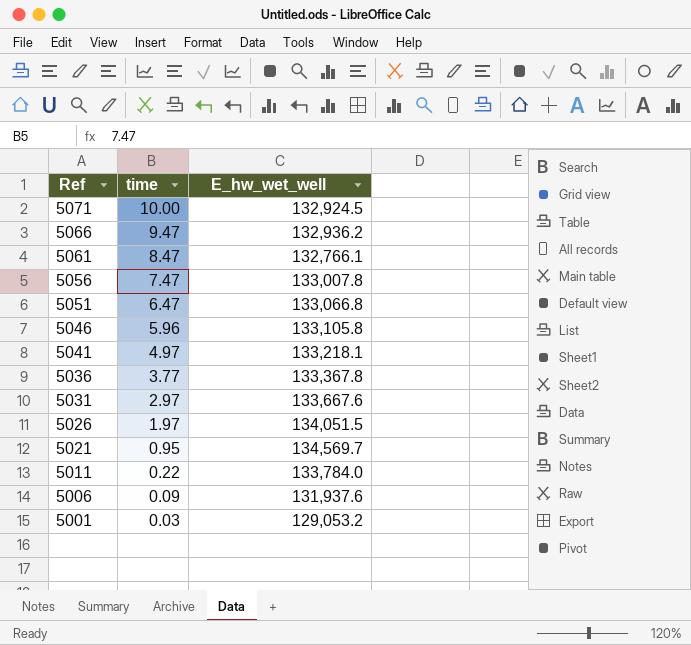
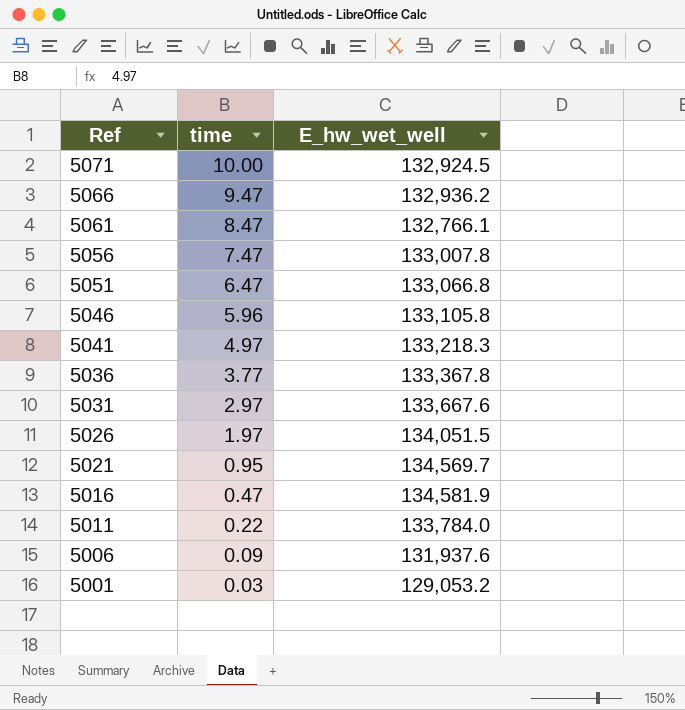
5041 | E_hw_wet_well: 133,218.1 -> 133,218.3
row 5016: none -> 0.47 | 134,581.9

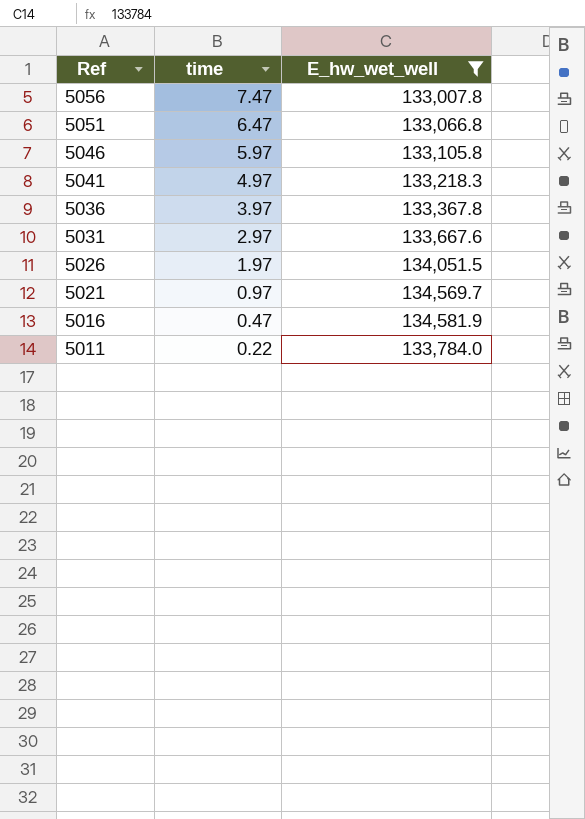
filter: none -> E_hw_wet_well >= 133,007.8
5046 | time: 5.96 -> 5.97
5036 | time: 3.77 -> 3.97
5021 | time: 0.95 -> 0.97

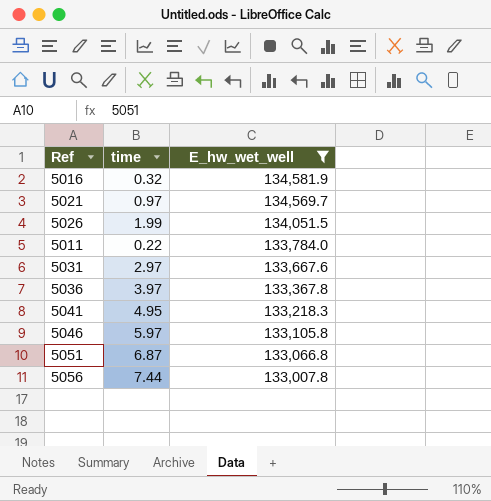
row order: Ref descending -> E_hw_wet_well descending
5016 | time: 0.47 -> 0.32
5026 | time: 1.97 -> 1.99
5041 | time: 4.97 -> 4.95
5051 | time: 6.47 -> 6.87
5056 | time: 7.47 -> 7.44

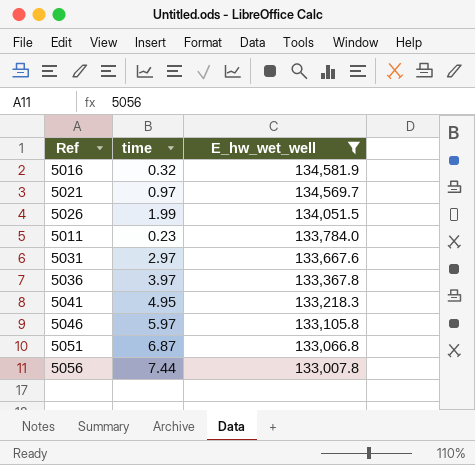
5011 | time: 0.22 -> 0.23

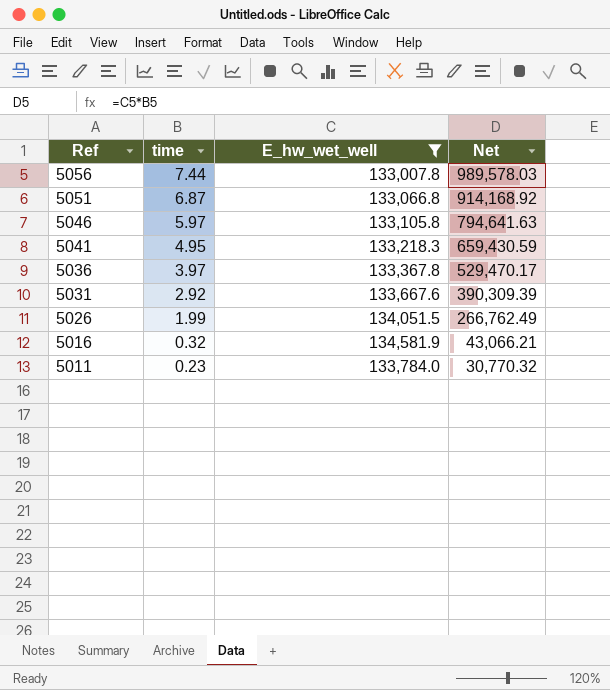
row order: E_hw_wet_well descending -> Ref descending
column Net | formula: none -> [time] * [E_hw_wet_well]
row 5021: 0.97 | 134,569.7 -> none
5031 | time: 2.97 -> 2.92

